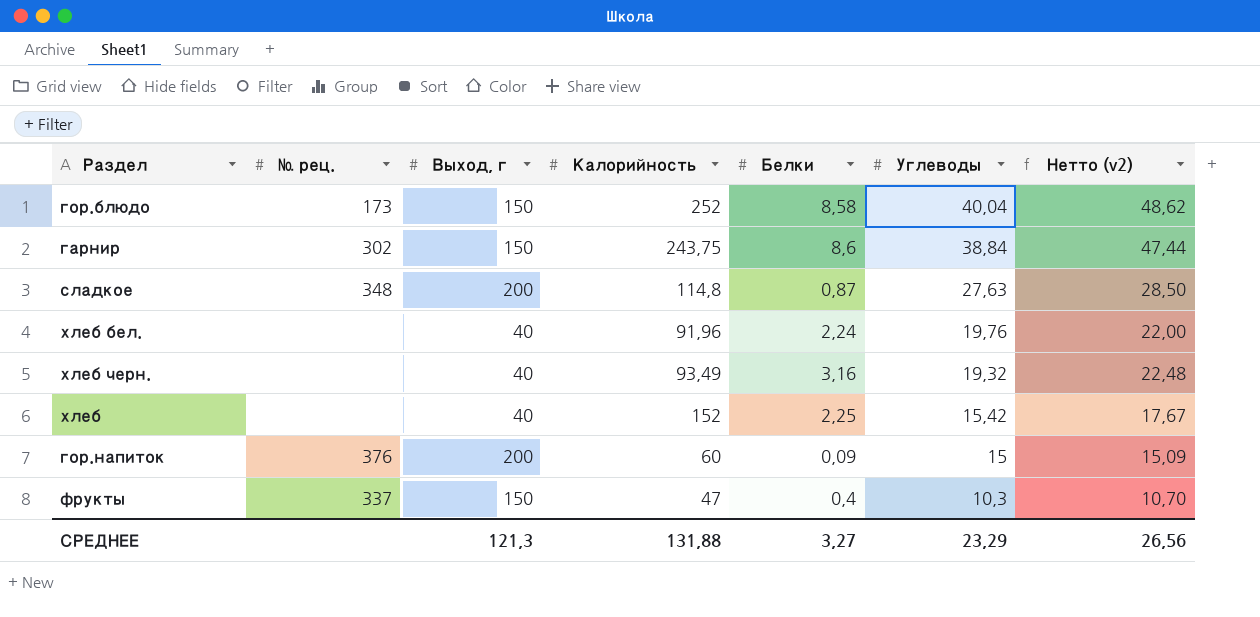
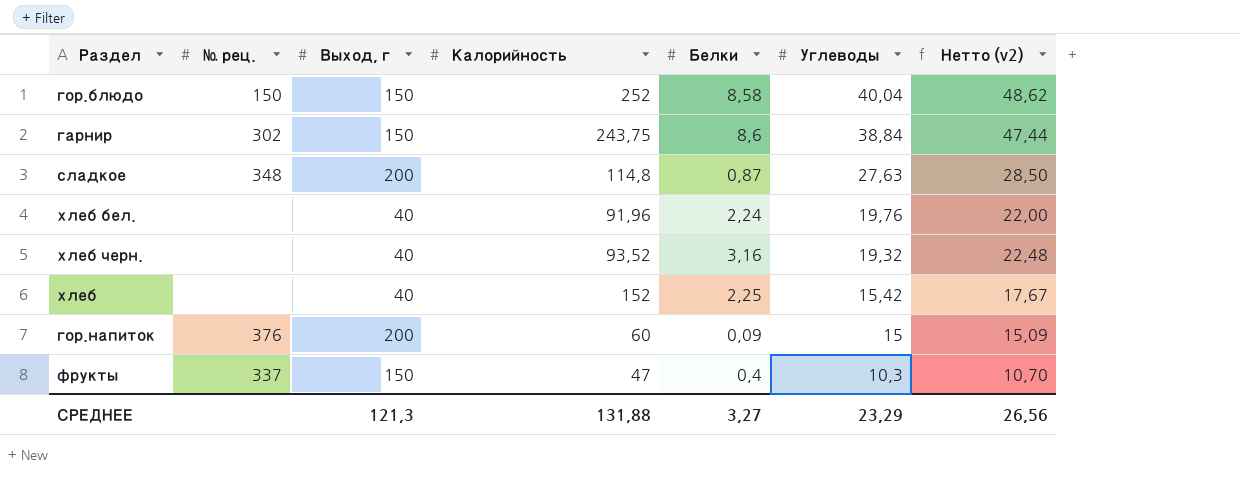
гор.блюдо | № рец.: 173 -> 150
хлеб черн. | Калорийность: 93,49 -> 93,52

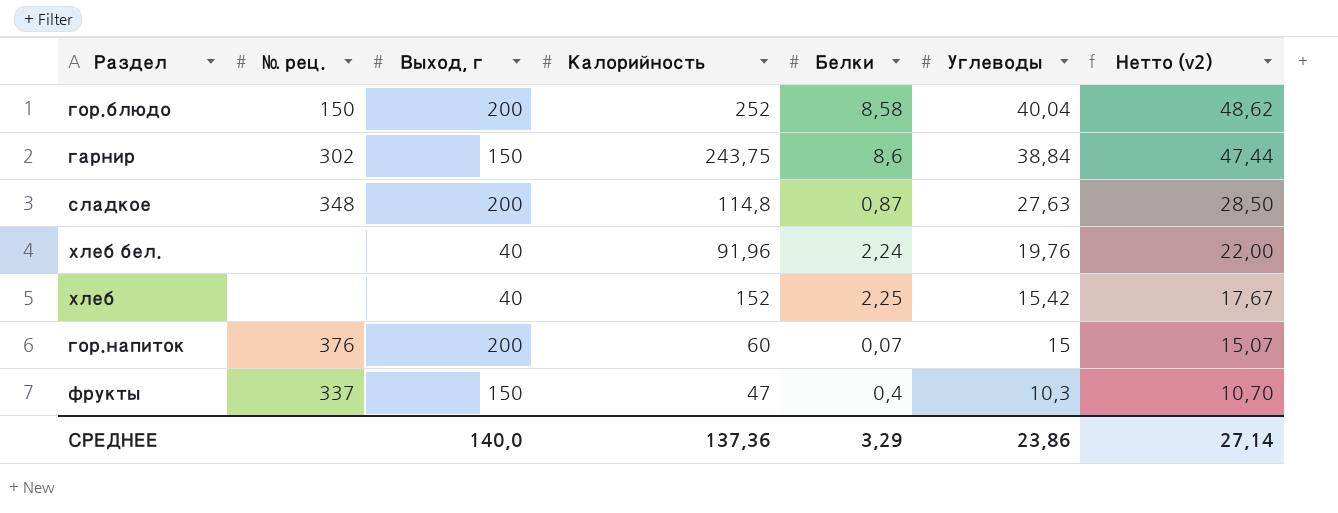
row хлеб черн.: none | 40 | 93,52 | 3,16 | 19,32 | 22,48 -> none
гор.блюдо | Выход, г: 150 -> 200
гор.напиток | Белки: 0,09 -> 0,07
гор.напиток | Нетто (v2): 15,09 -> 15,07
СРЕДНЕЕ | Выход, г: 121,3 -> 140,0
СРЕДНЕЕ | Калорийность: 131,88 -> 137,36
СРЕДНЕЕ | Белки: 3,27 -> 3,29
СРЕДНЕЕ | Углеводы: 23,29 -> 23,86
СРЕДНЕЕ | Нетто (v2): 26,56 -> 27,14

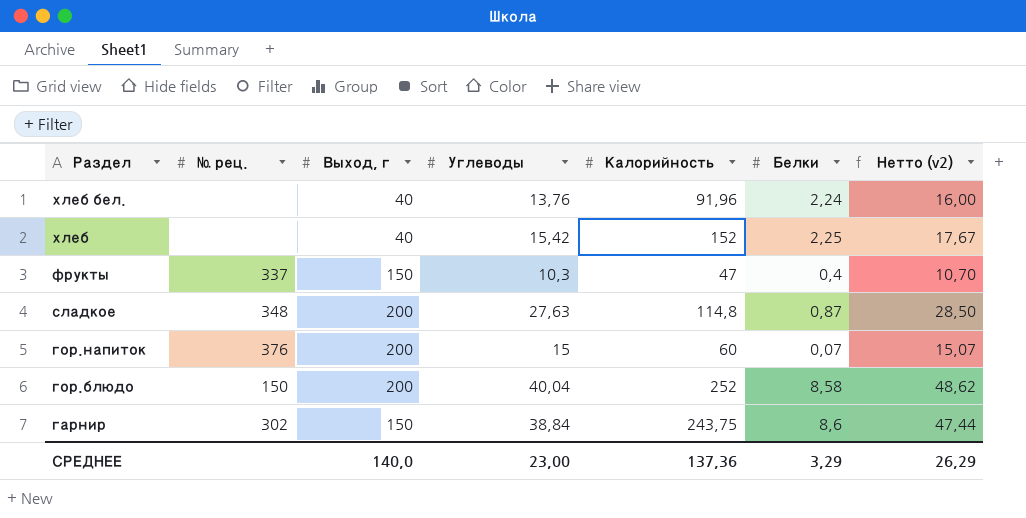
row order: Углеводы descending -> Раздел descending
column Углеводы | position: 6 -> 4
хлеб бел. | Углеводы: 19,76 -> 13,76
хлеб бел. | Нетто (v2): 22,00 -> 16,00
СРЕДНЕЕ | Углеводы: 23,86 -> 23,00
СРЕДНЕЕ | Нетто (v2): 27,14 -> 26,29

